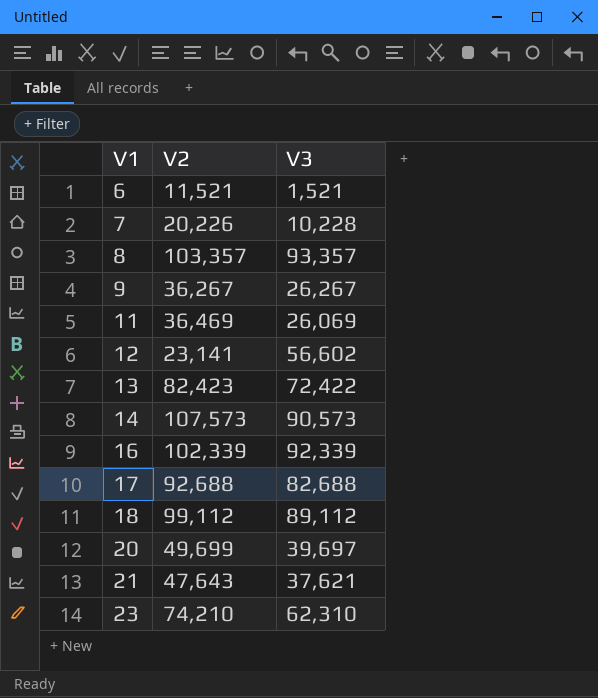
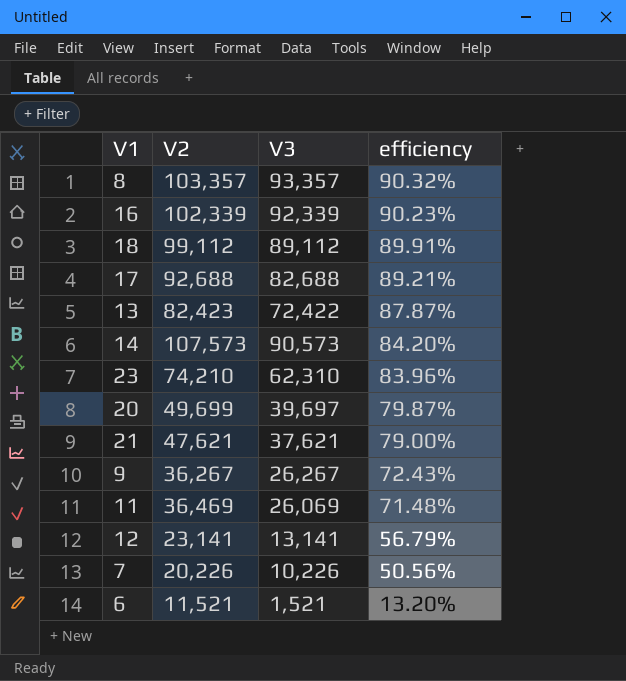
row order: V1 ascending -> efficiency descending
column efficiency | formula: none -> [V3] / [V2]
21 | V2: 47,643 -> 47,621
12 | V3: 56,602 -> 13,141
7 | V3: 10,228 -> 10,226

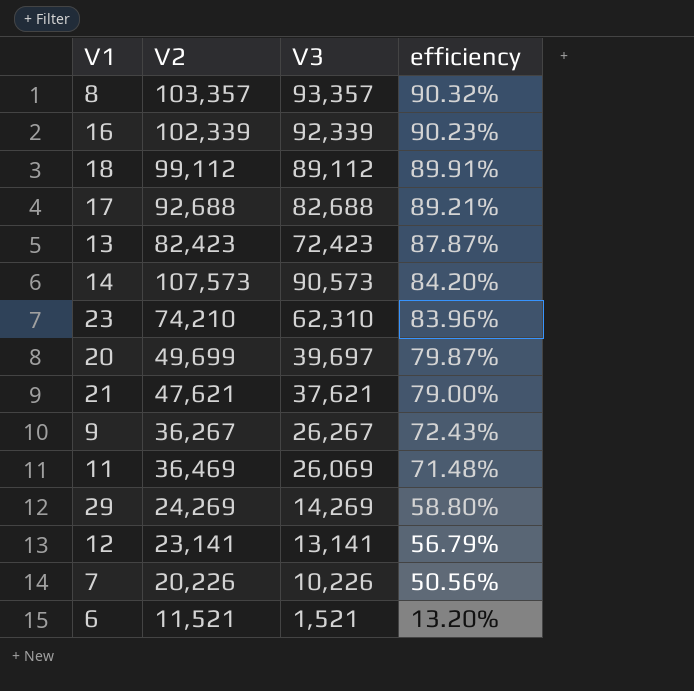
13 | V3: 72,422 -> 72,423
row 29: none -> 24,269 | 14,269 | 58.80%

